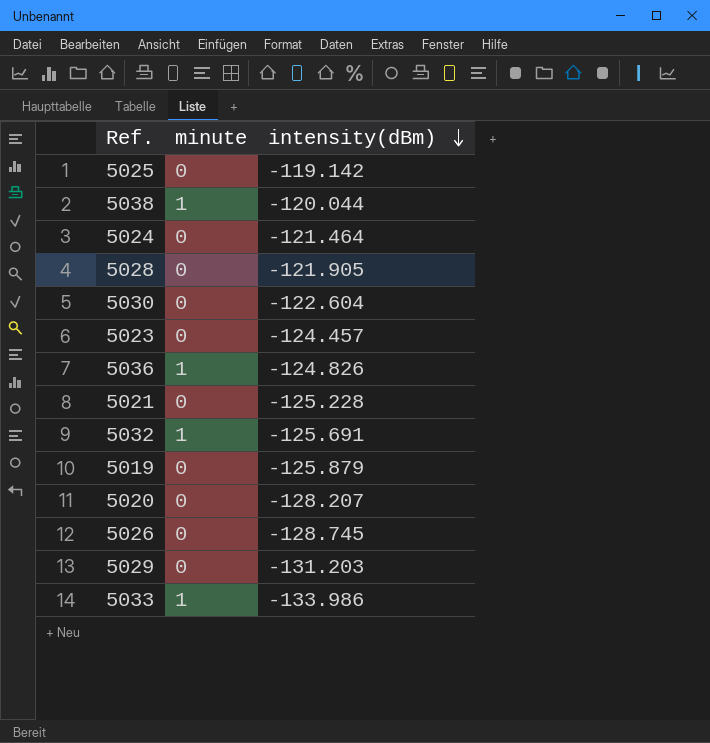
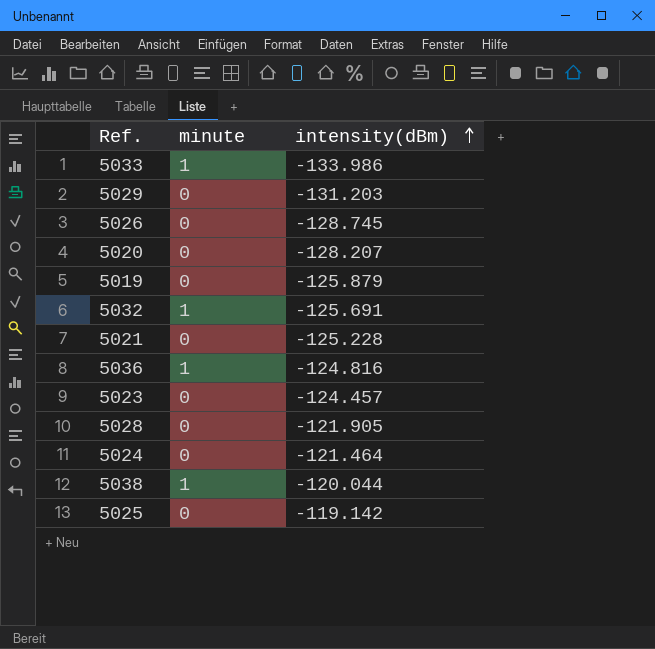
row order: intensity(dBm) descending -> intensity(dBm) ascending
row 5030: 0 | -122.604 -> none
5036 | intensity(dBm): -124.826 -> -124.816

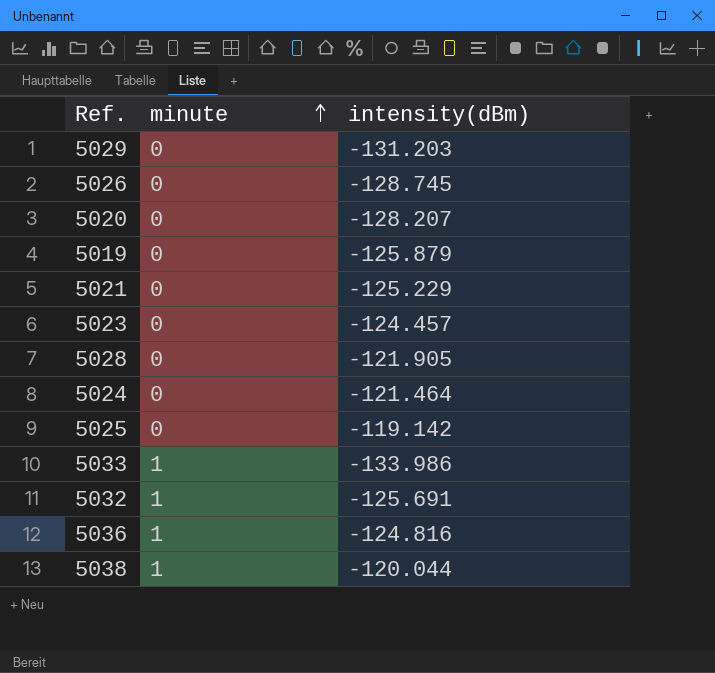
row order: intensity(dBm) ascending -> minute ascending
5021 | intensity(dBm): -125.228 -> -125.229

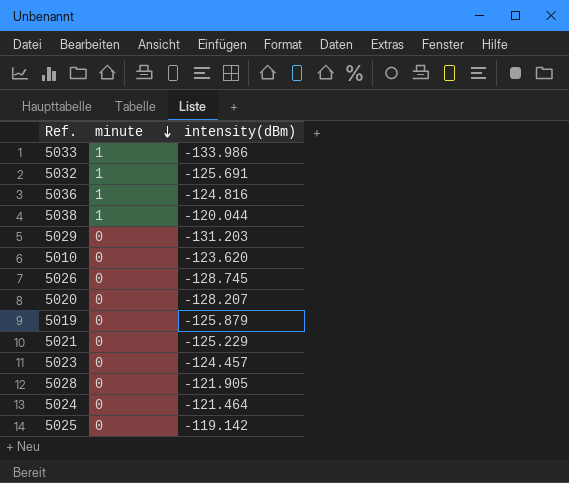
row order: minute ascending -> minute descending
row 5010: none -> 0 | -123.620

